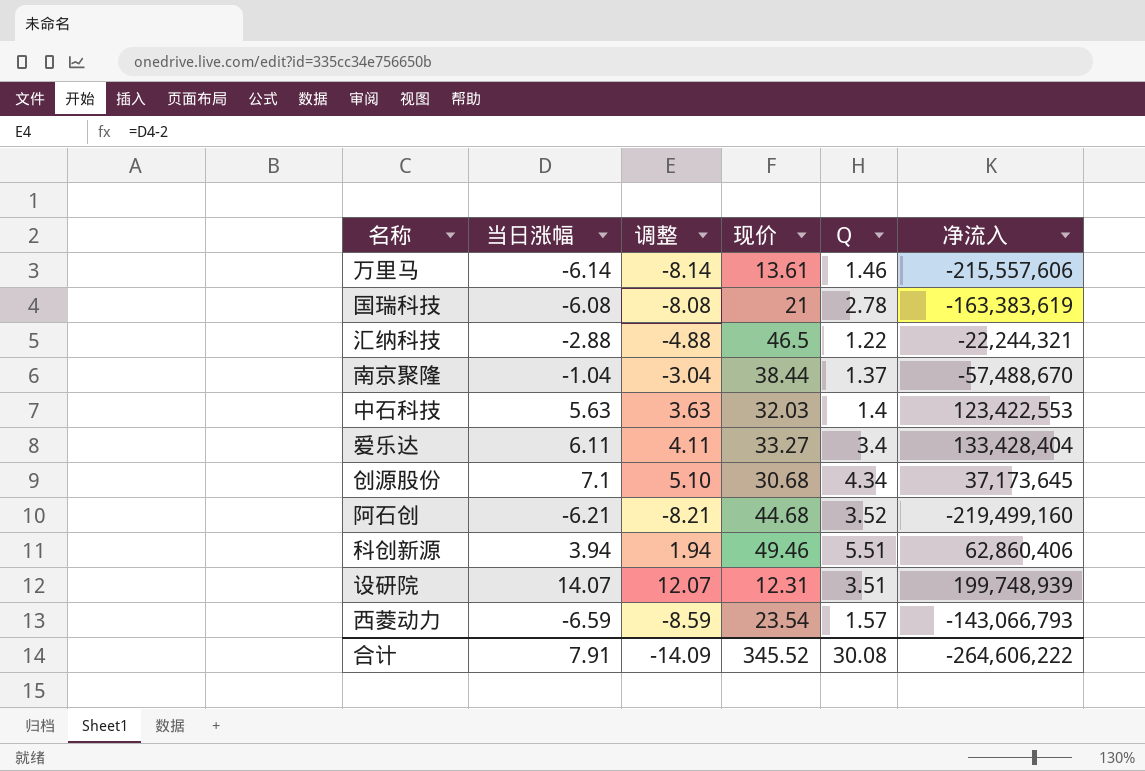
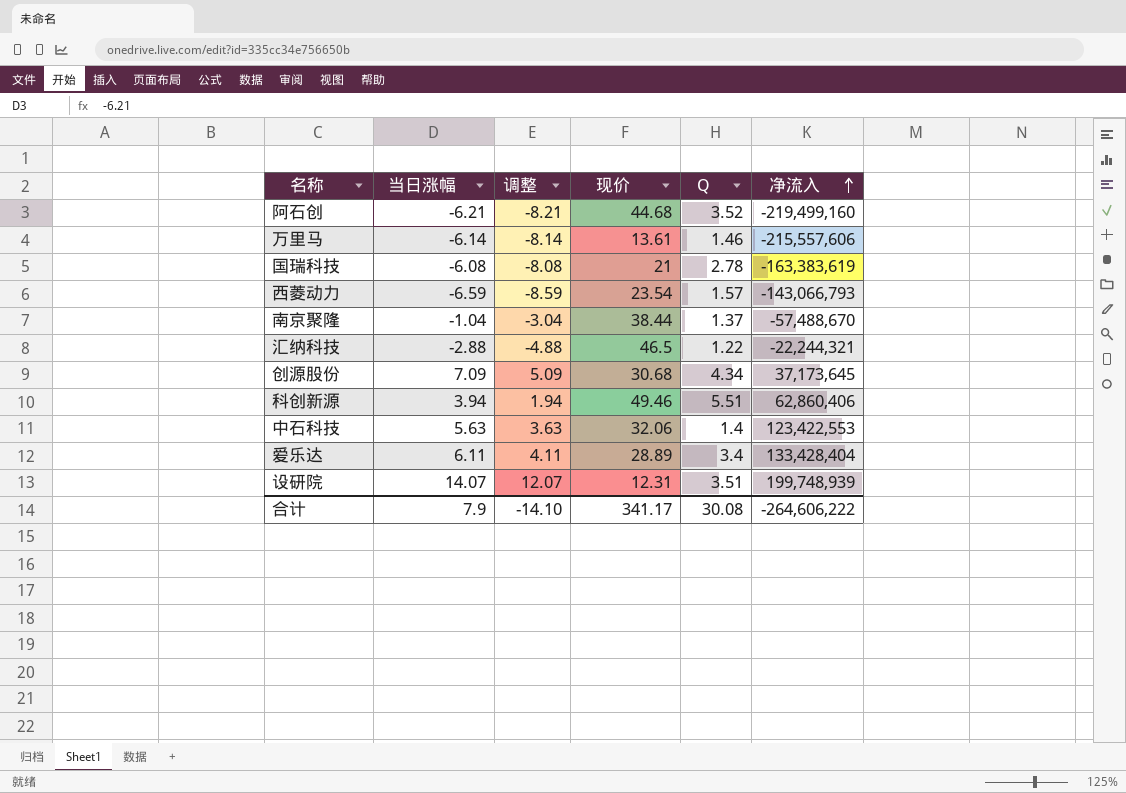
row order: none -> 净流入 ascending
创源股份 | 当日涨幅: 7.1 -> 7.09
创源股份 | 调整: 5.10 -> 5.09
中石科技 | 现价: 32.03 -> 32.06
爱乐达 | 现价: 33.27 -> 28.89
合计 | 当日涨幅: 7.91 -> 7.9
合计 | 调整: -14.09 -> -14.10
合计 | 现价: 345.52 -> 341.17

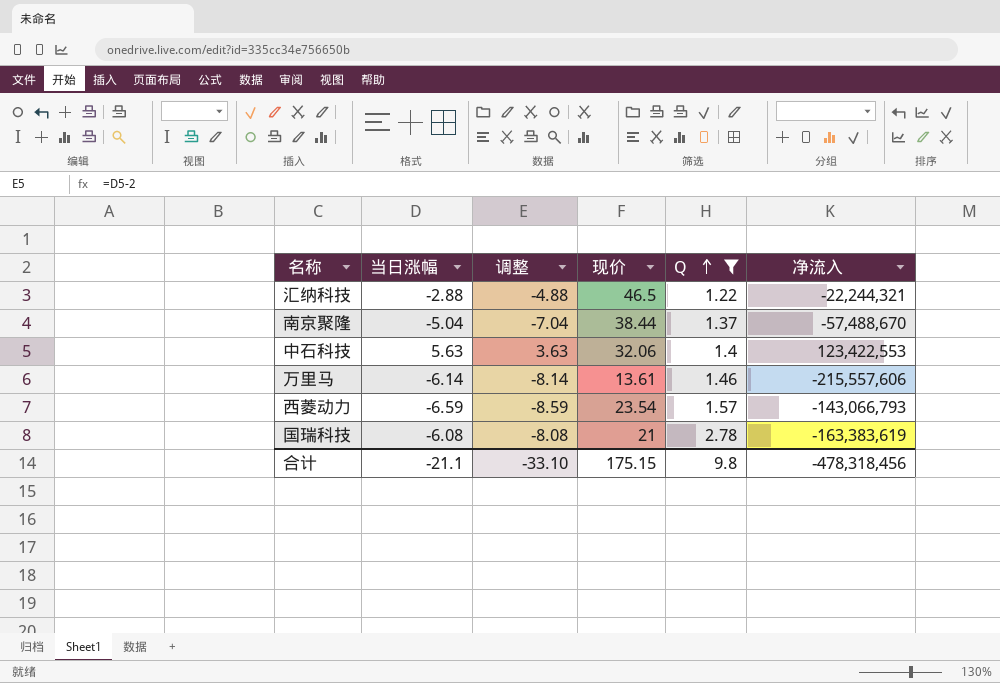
filter: none -> Q <= 2.78
row order: 净流入 ascending -> Q ascending
南京聚隆 | 当日涨幅: -1.04 -> -5.04
南京聚隆 | 调整: -3.04 -> -7.04
合计 | 当日涨幅: 7.9 -> -21.1
合计 | 调整: -14.10 -> -33.10
合计 | 现价: 341.17 -> 175.15
合计 | Q: 30.08 -> 9.8
合计 | 净流入: -264,606,222 -> -478,318,456

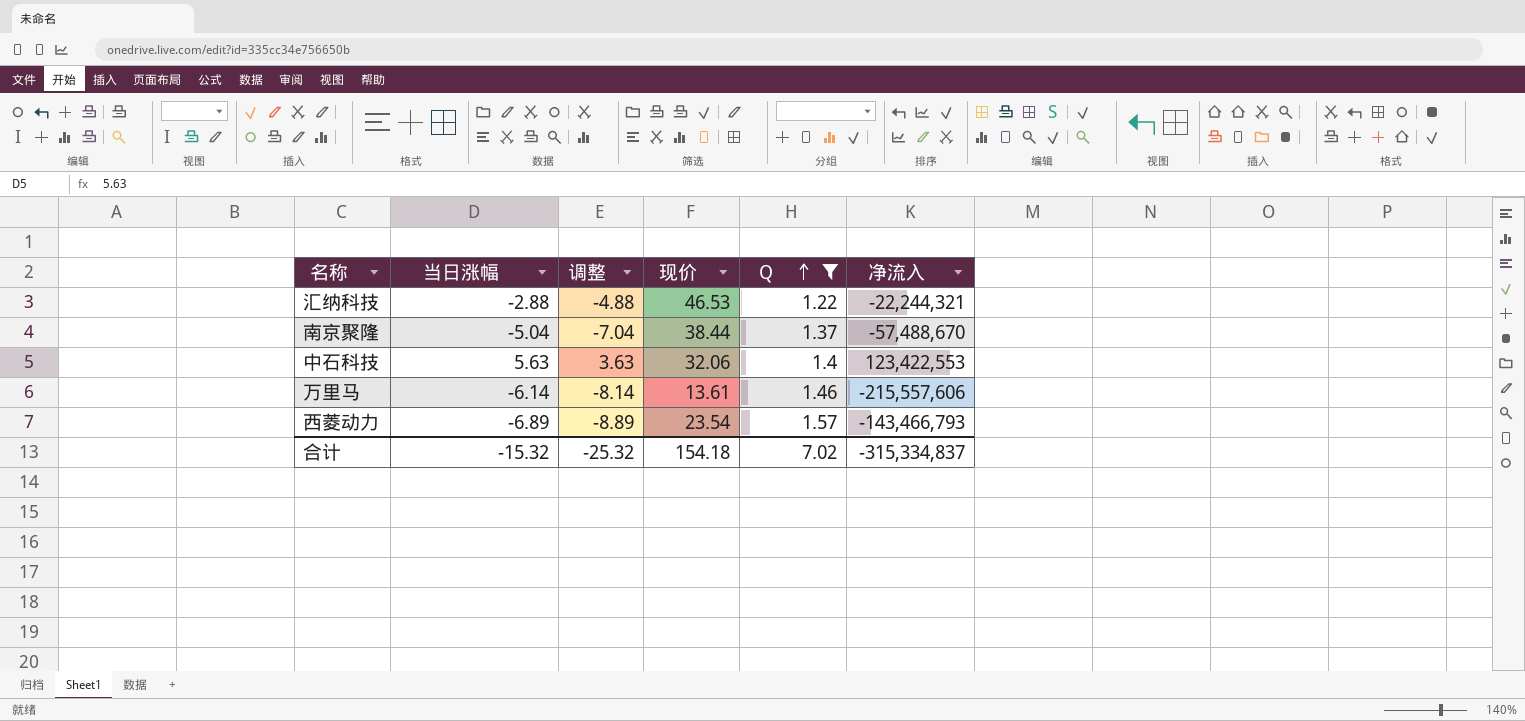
row 国瑞科技: -6.08 | -8.08 | 21 | 2.78 | -163,383,619 -> none
汇纳科技 | 现价: 46.5 -> 46.53
西菱动力 | 当日涨幅: -6.59 -> -6.89
西菱动力 | 调整: -8.59 -> -8.89
西菱动力 | 净流入: -143,066,793 -> -143,466,793
合计 | 当日涨幅: -21.1 -> -15.32
合计 | 调整: -33.10 -> -25.32
合计 | 现价: 175.15 -> 154.18
合计 | Q: 9.8 -> 7.02
合计 | 净流入: -478,318,456 -> -315,334,837

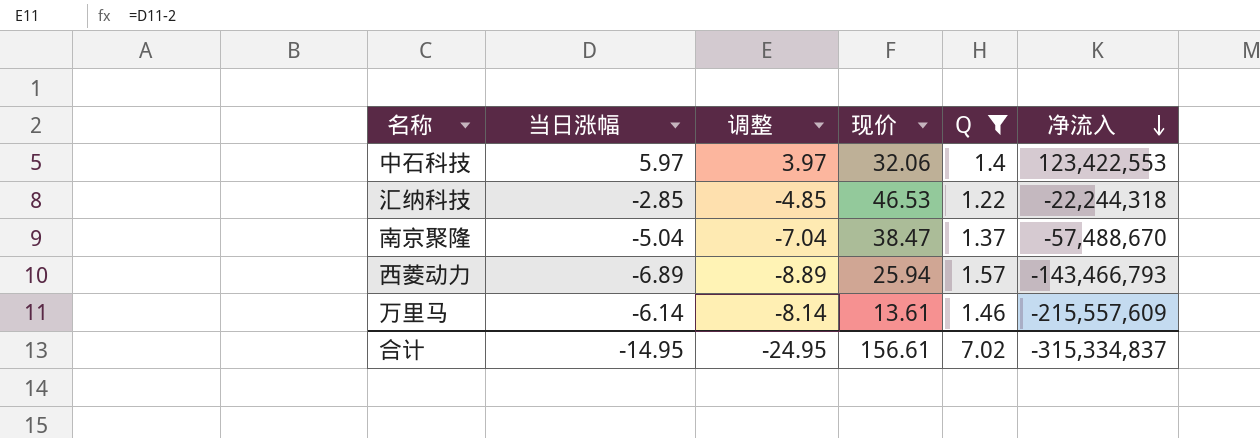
row order: Q ascending -> 净流入 descending
中石科技 | 当日涨幅: 5.63 -> 5.97
中石科技 | 调整: 3.63 -> 3.97
汇纳科技 | 当日涨幅: -2.88 -> -2.85
汇纳科技 | 调整: -4.88 -> -4.85
汇纳科技 | 净流入: -22,244,321 -> -22,244,318
南京聚隆 | 现价: 38.44 -> 38.47
西菱动力 | 现价: 23.54 -> 25.94
万里马 | 净流入: -215,557,606 -> -215,557,609
合计 | 当日涨幅: -15.32 -> -14.95
合计 | 调整: -25.32 -> -24.95
合计 | 现价: 154.18 -> 156.61

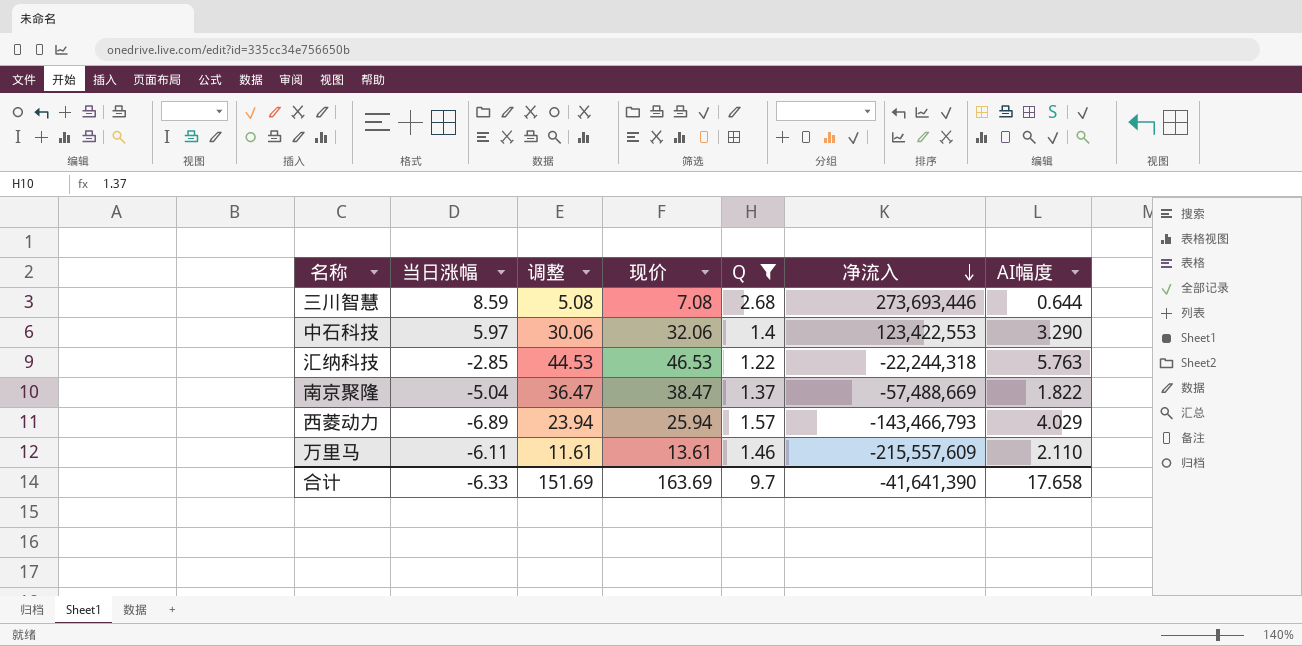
column 调整 | formula: [当日涨幅] - 2 -> [现价] - 2
column AI幅度 | position: none -> 7
row 三川智慧: none -> 8.59 | 5.08 | 7.08 | 2.68 | 273,693,446 | 0.644
南京聚隆 | 净流入: -57,488,670 -> -57,488,669
万里马 | 当日涨幅: -6.14 -> -6.11
合计 | 当日涨幅: -14.95 -> -6.33
合计 | 调整: -24.95 -> 151.69
合计 | 现价: 156.61 -> 163.69
合计 | Q: 7.02 -> 9.7
合计 | 净流入: -315,334,837 -> -41,641,390

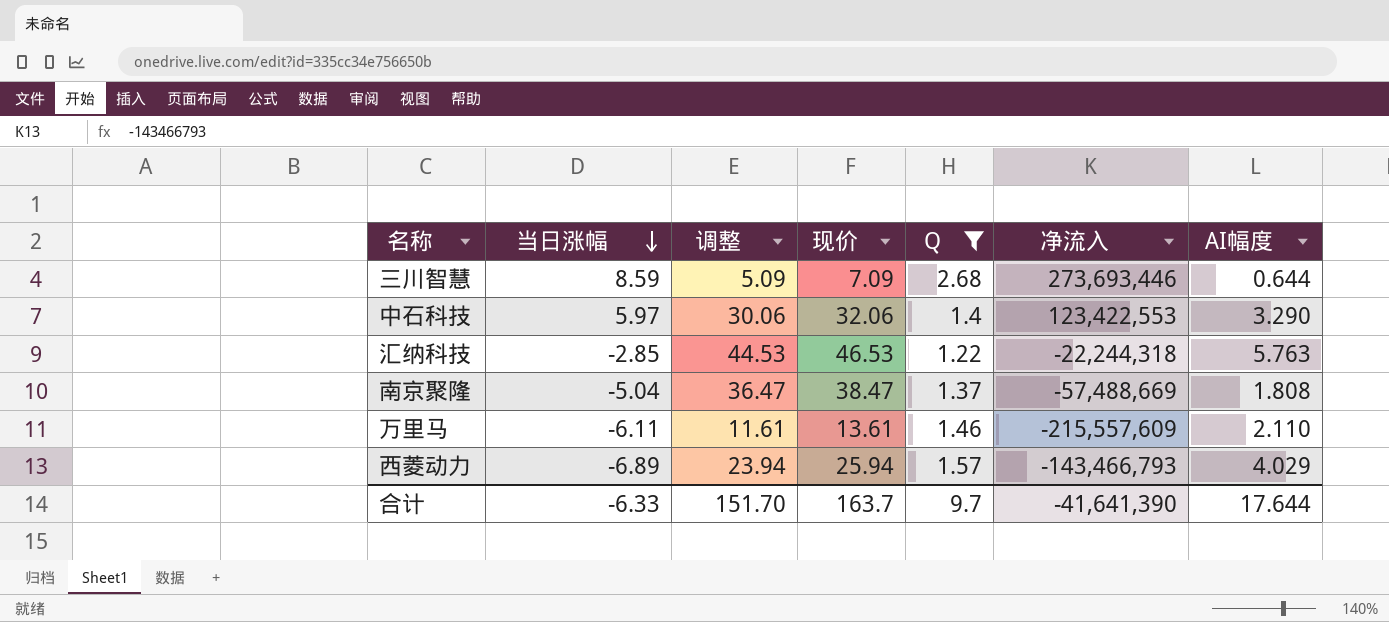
row order: 净流入 descending -> 当日涨幅 descending
三川智慧 | 调整: 5.08 -> 5.09
三川智慧 | 现价: 7.08 -> 7.09
南京聚隆 | AI幅度: 1.822 -> 1.808
合计 | 调整: 151.69 -> 151.70
合计 | 现价: 163.69 -> 163.7
合计 | AI幅度: 17.658 -> 17.644

